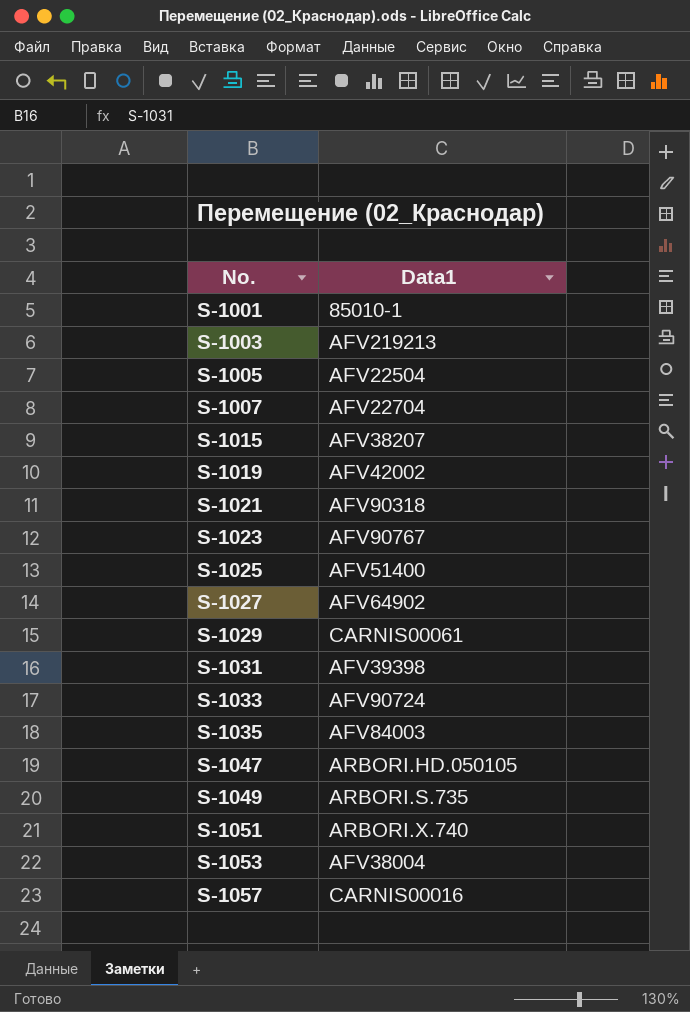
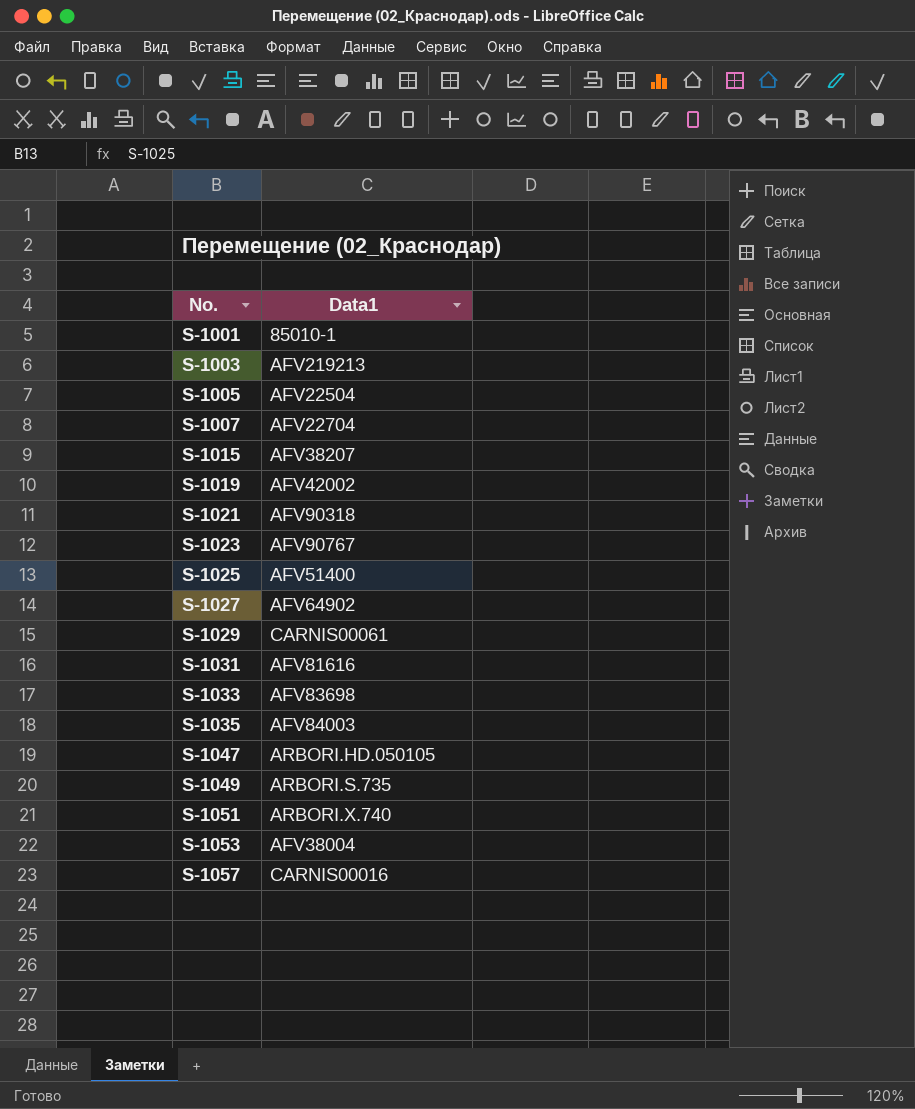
S-1031 | Data1: AFV39398 -> AFV81616
S-1033 | Data1: AFV90724 -> AFV83698

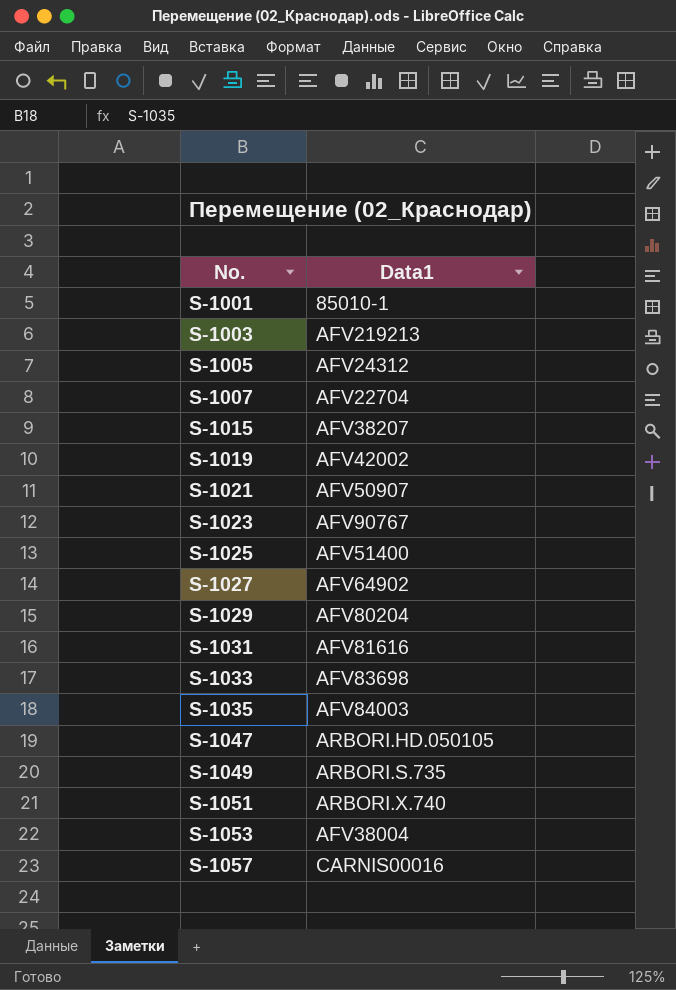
S-1005 | Data1: AFV22504 -> AFV24312
S-1021 | Data1: AFV90318 -> AFV50907
S-1029 | Data1: CARNIS00061 -> AFV80204

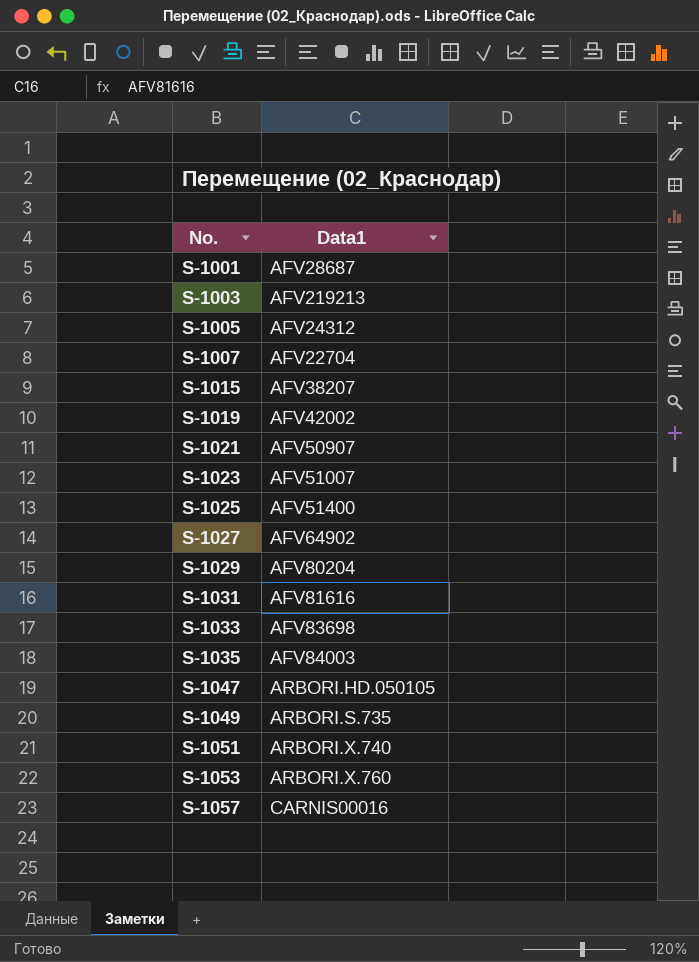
S-1001 | Data1: 85010-1 -> AFV28687
S-1023 | Data1: AFV90767 -> AFV51007
S-1053 | Data1: AFV38004 -> ARBORI.X.760

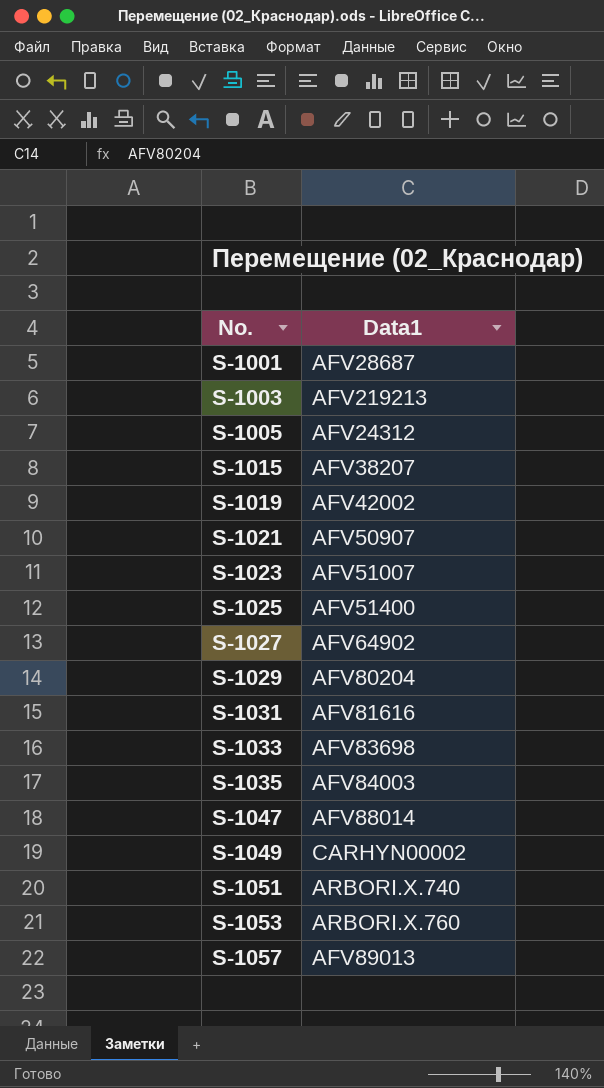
row S-1007: AFV22704 -> none
S-1047 | Data1: ARBORI.HD.050105 -> AFV88014
S-1049 | Data1: ARBORI.S.735 -> CARHYN00002
S-1057 | Data1: CARNIS00016 -> AFV89013

